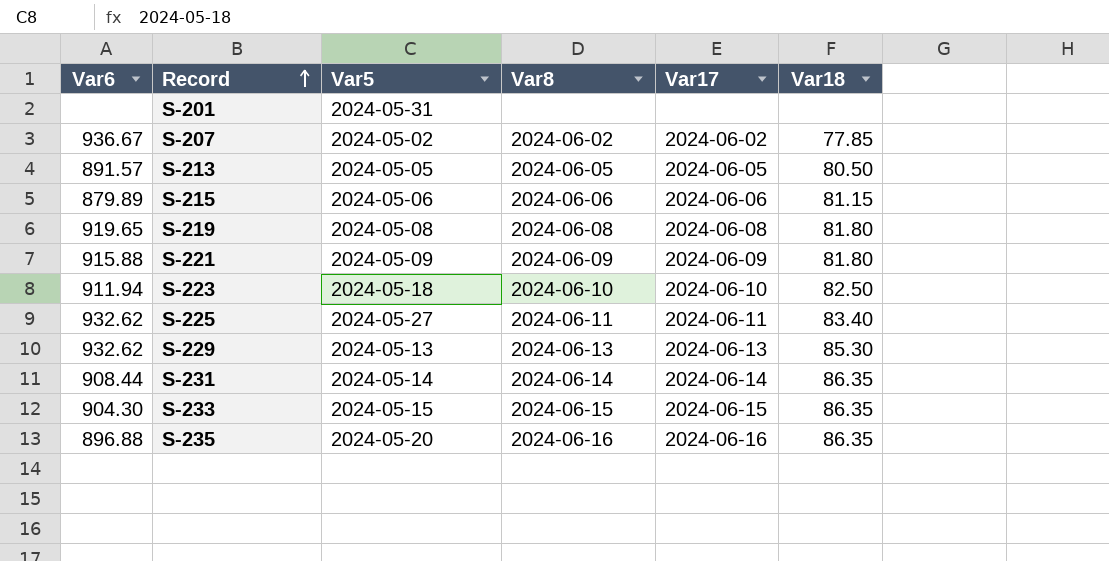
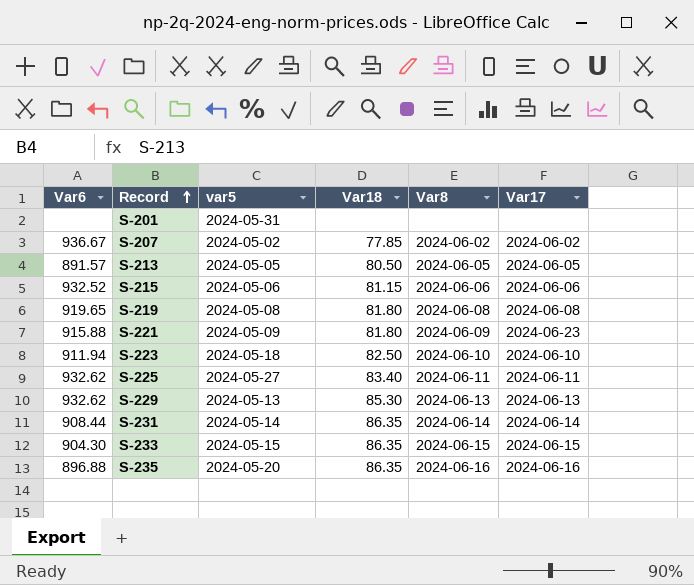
column name: Var5 -> var5
column Var18 | position: 6 -> 4
S-215 | Var6: 879.89 -> 932.52
S-221 | Var17: 2024-06-09 -> 2024-06-23

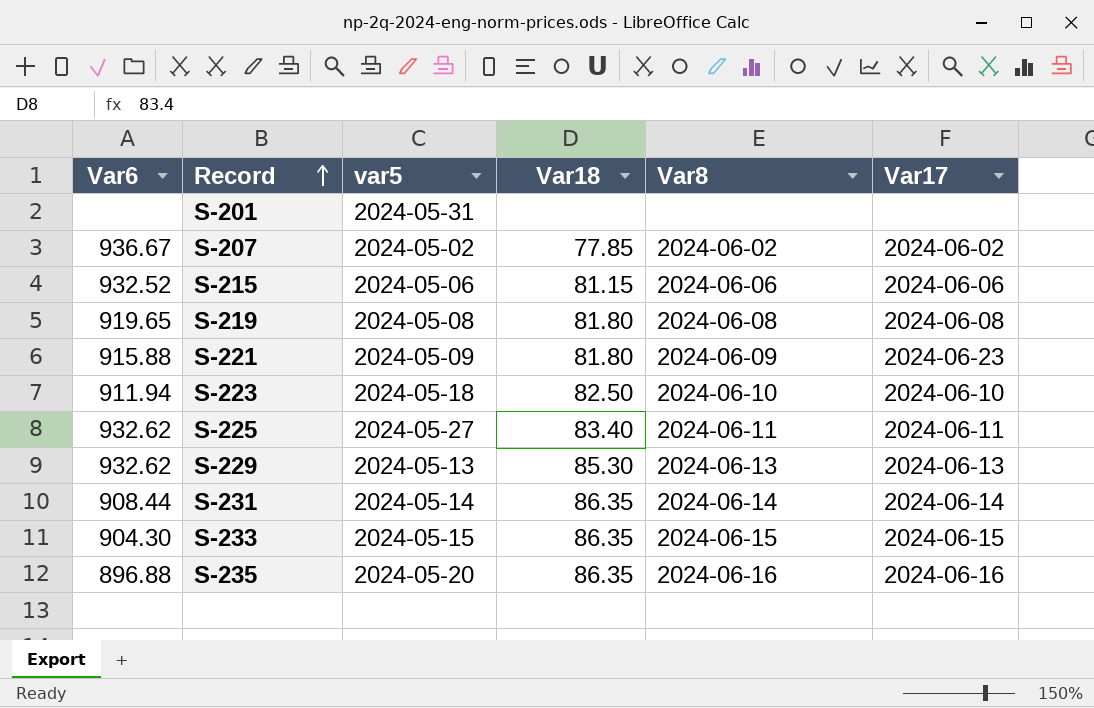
row S-213: 891.57 | 2024-05-05 | 80.50 | 2024-06-05 | 2024-06-05 -> none

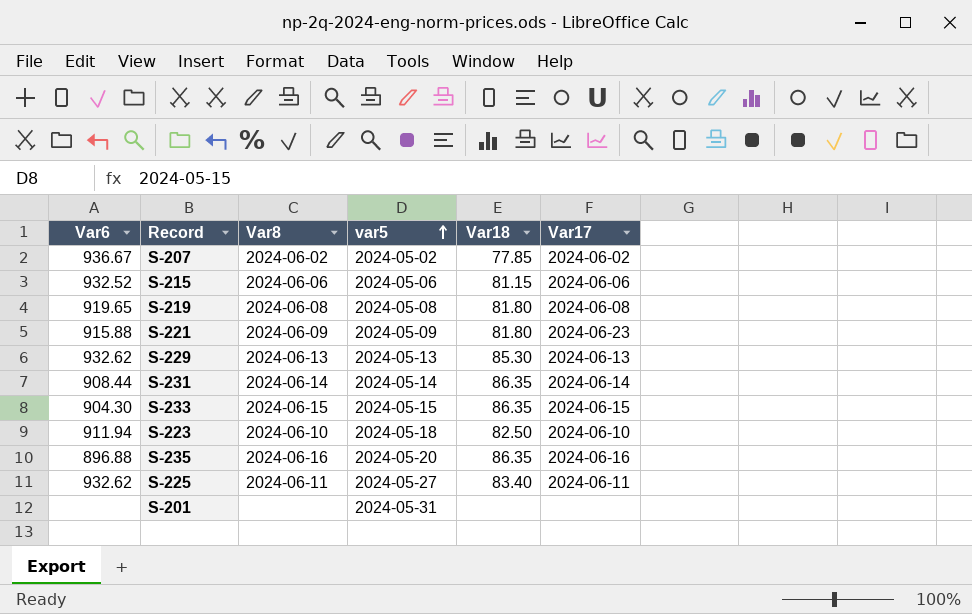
row order: Record ascending -> var5 ascending
column Var8 | position: 5 -> 3

